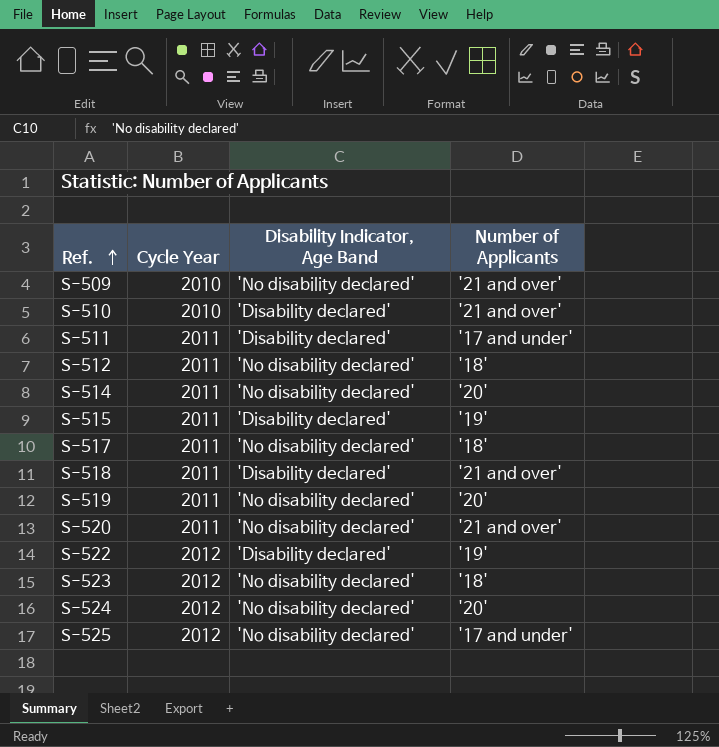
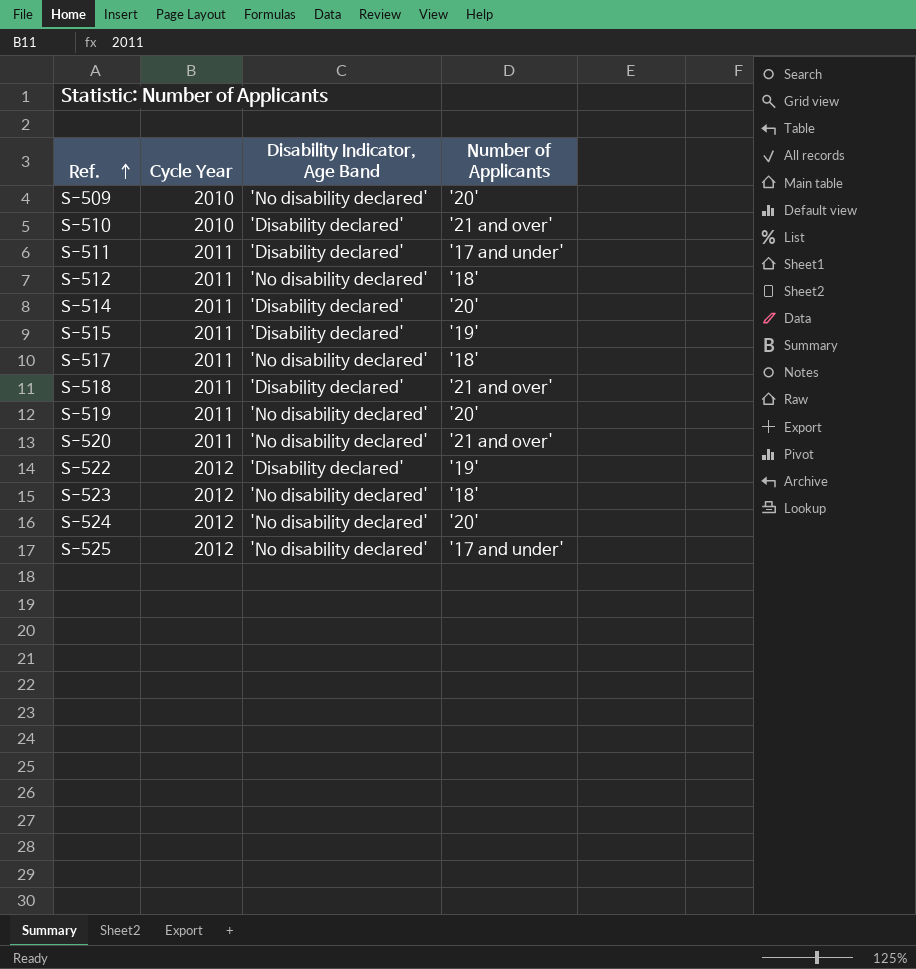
S-509 | Number of Applicants: '21 and over' -> '20'
S-514 | Disability Indicator, Age Band: 'No disability declared' -> 'Disability declared'

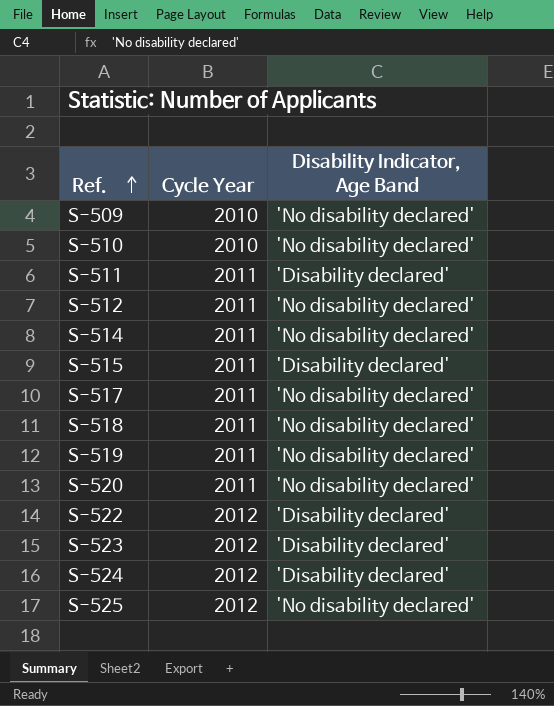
column Number of Applicants | position: 4 -> none
S-510 | Disability Indicator, Age Band: 'Disability declared' -> 'No disability declared'
S-514 | Disability Indicator, Age Band: 'Disability declared' -> 'No disability declared'
S-518 | Disability Indicator, Age Band: 'Disability declared' -> 'No disability declared'
S-523 | Disability Indicator, Age Band: 'No disability declared' -> 'Disability declared'
S-524 | Disability Indicator, Age Band: 'No disability declared' -> 'Disability declared'

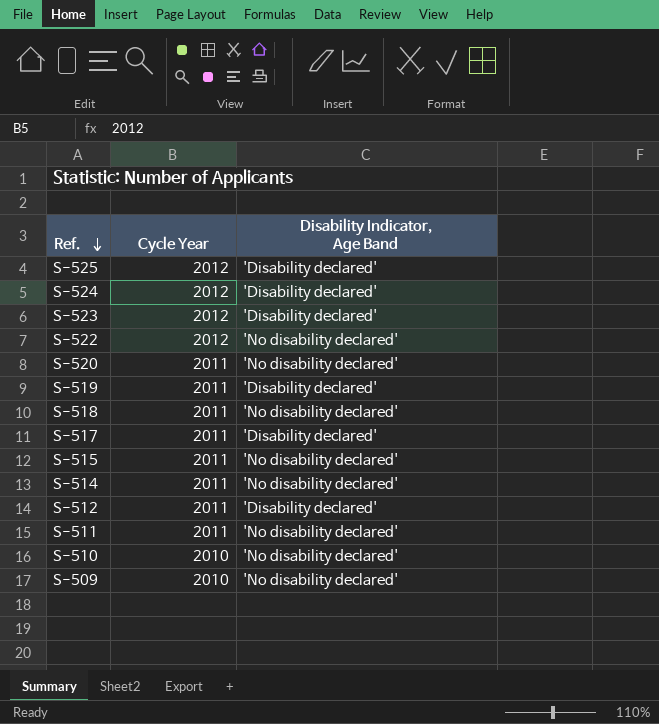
row order: Ref. ascending -> Ref. descending
S-525 | Disability Indicator, Age Band: 'No disability declared' -> 'Disability declared'
S-522 | Disability Indicator, Age Band: 'Disability declared' -> 'No disability declared'
S-519 | Disability Indicator, Age Band: 'No disability declared' -> 'Disability declared'
S-517 | Disability Indicator, Age Band: 'No disability declared' -> 'Disability declared'
S-515 | Disability Indicator, Age Band: 'Disability declared' -> 'No disability declared'
S-512 | Disability Indicator, Age Band: 'No disability declared' -> 'Disability declared'
S-511 | Disability Indicator, Age Band: 'Disability declared' -> 'No disability declared'

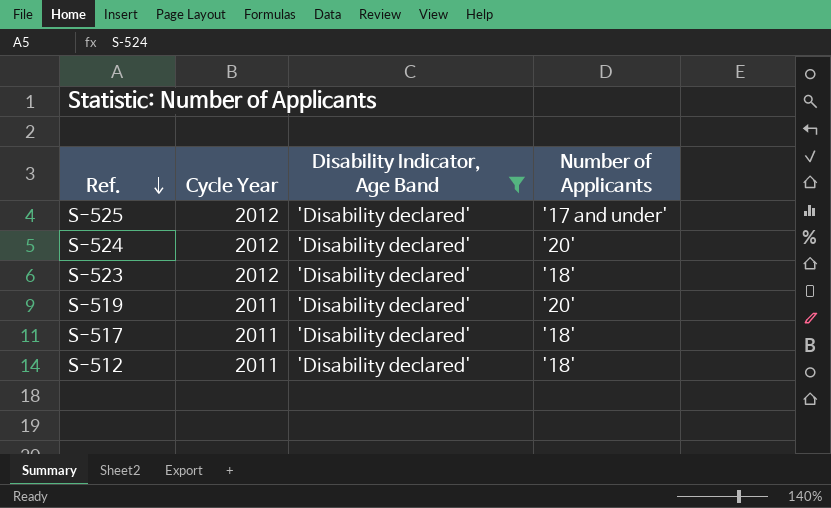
filter: none -> Disability Indicator, Age Band = 'Disability declared'
column Number of Applicants | position: none -> 4

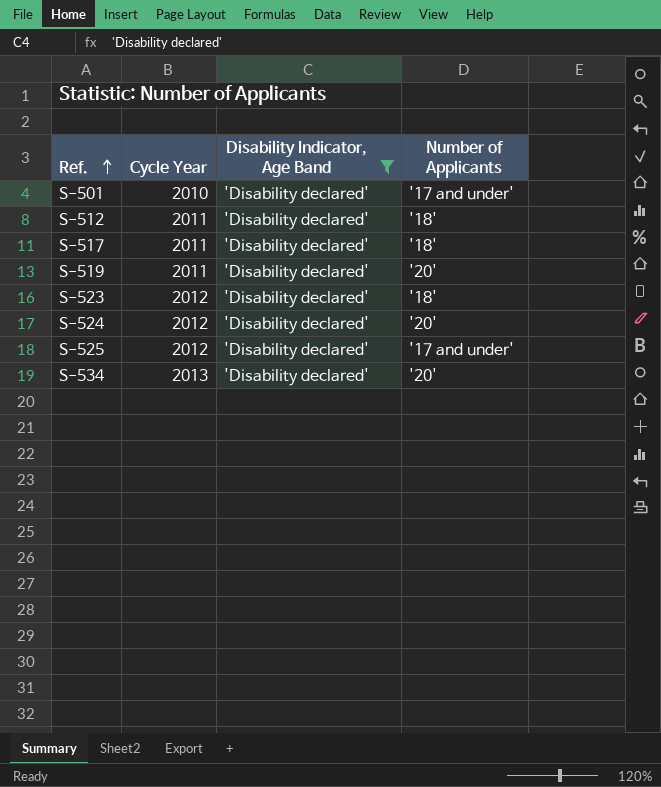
row order: Ref. descending -> Ref. ascending
row S-501: none -> 2010 | 'Disability declared' | '17 and under'
row S-534: none -> 2013 | 'Disability declared' | '20'

